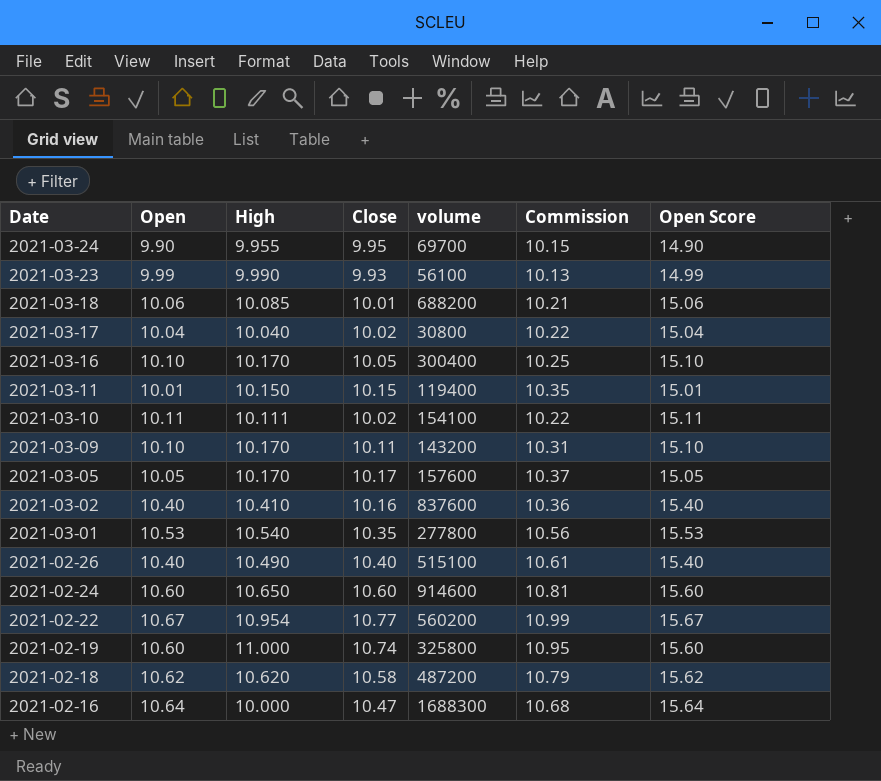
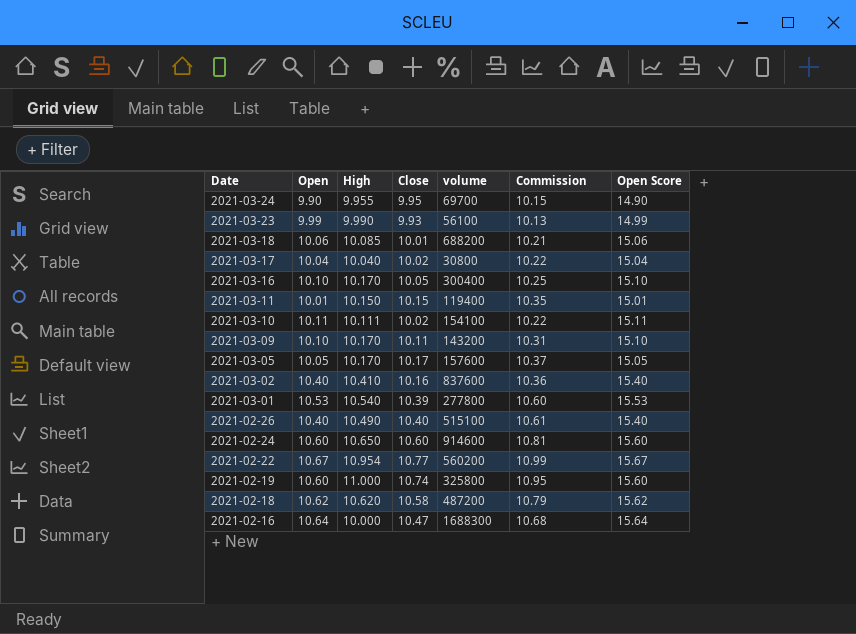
2021-03-01 | Close: 10.35 -> 10.39
2021-03-01 | Commission: 10.56 -> 10.60

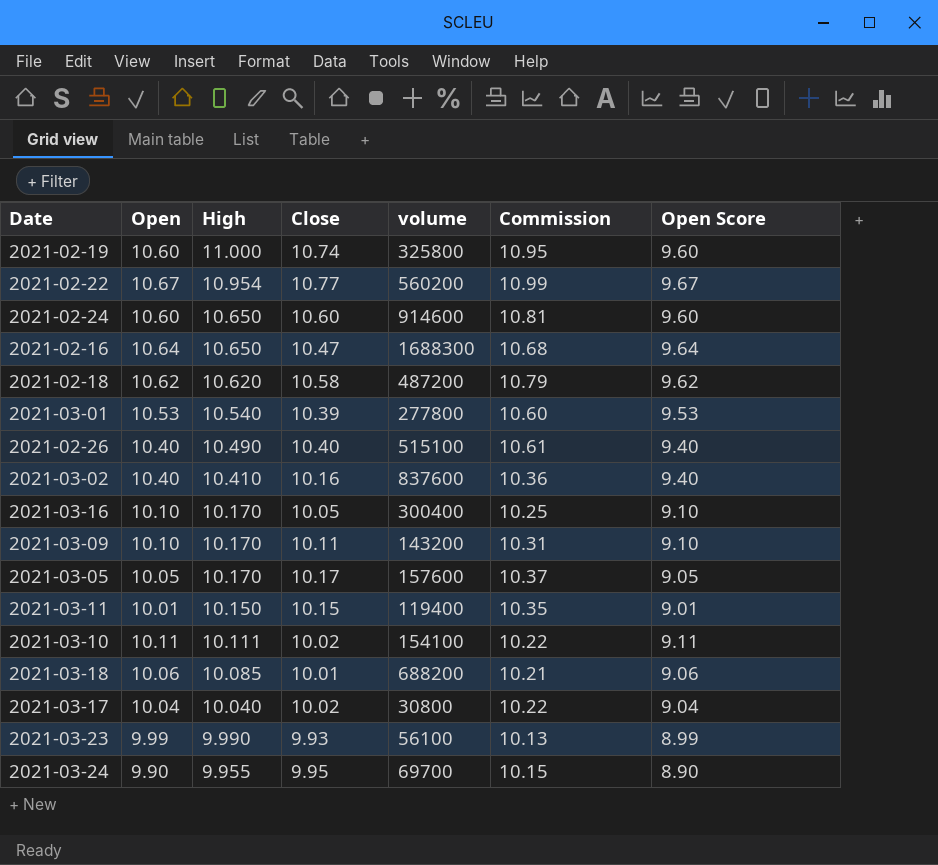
row order: Date descending -> High descending
column Open Score | formula: [Open] + 5 -> [Open] - 1
2021-02-16 | High: 10.000 -> 10.650

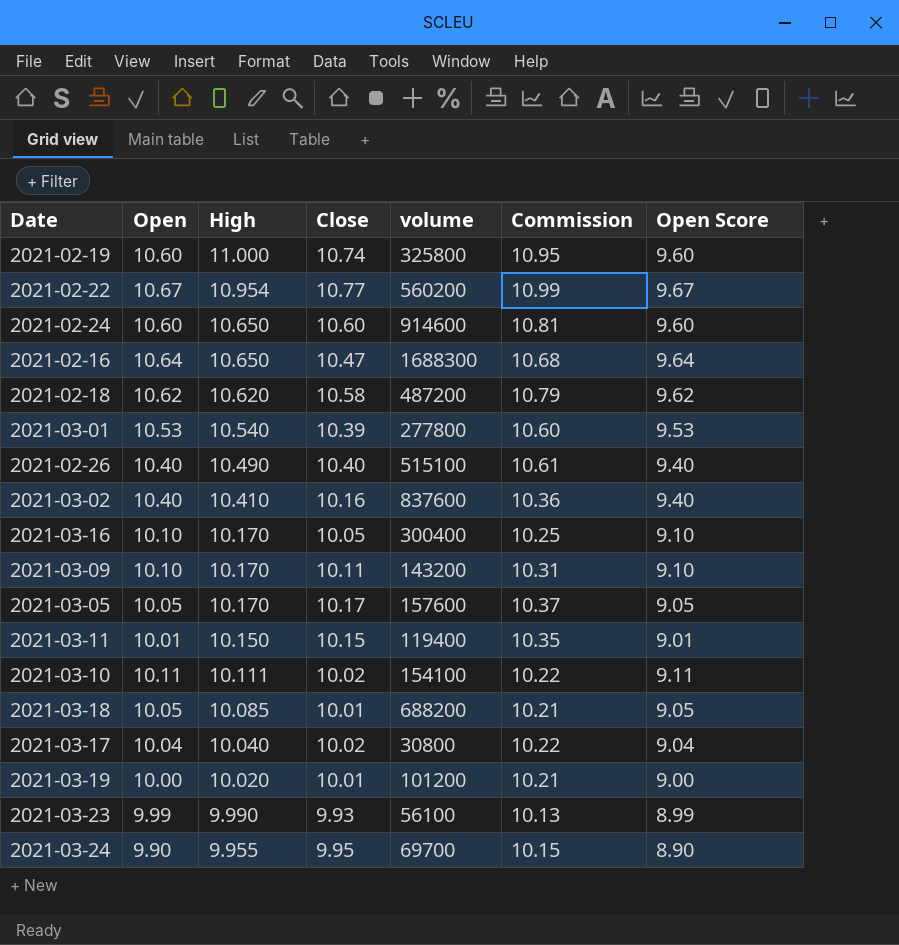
2021-03-18 | Open: 10.06 -> 10.05
2021-03-18 | Open Score: 9.06 -> 9.05
row 2021-03-19: none -> 10.00 | 10.020 | 10.01 | 101200 | 10.21 | 9.00

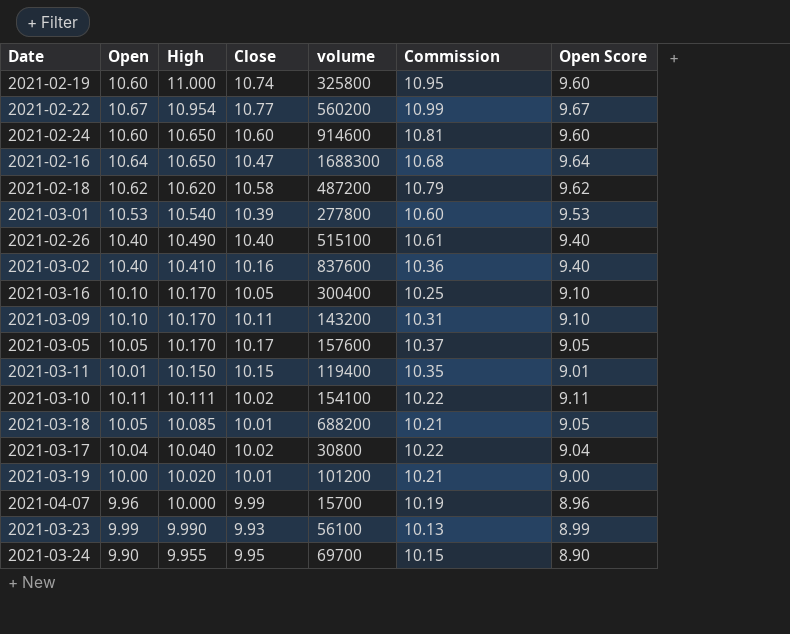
row 2021-04-07: none -> 9.96 | 10.000 | 9.99 | 15700 | 10.19 | 8.96

